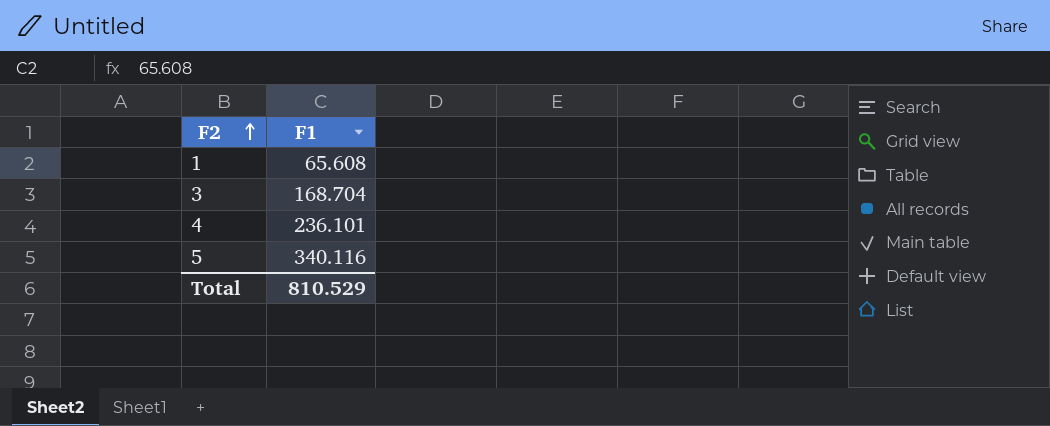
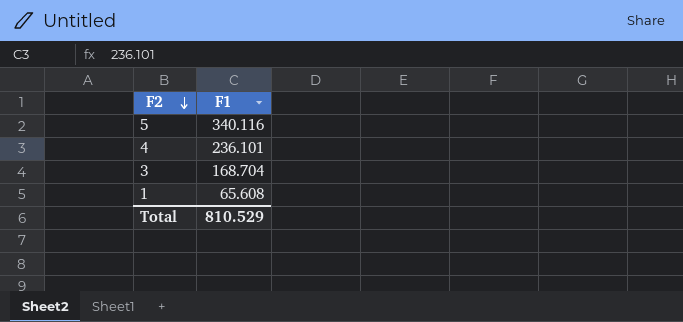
row order: F2 ascending -> F2 descending

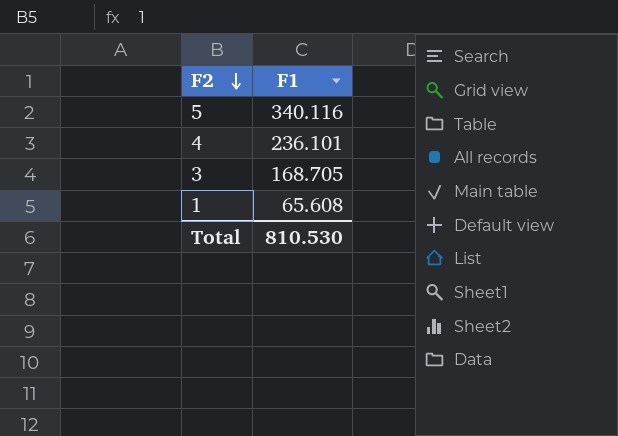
3 | F1: 168.704 -> 168.705
Total | F1: 810.529 -> 810.530

